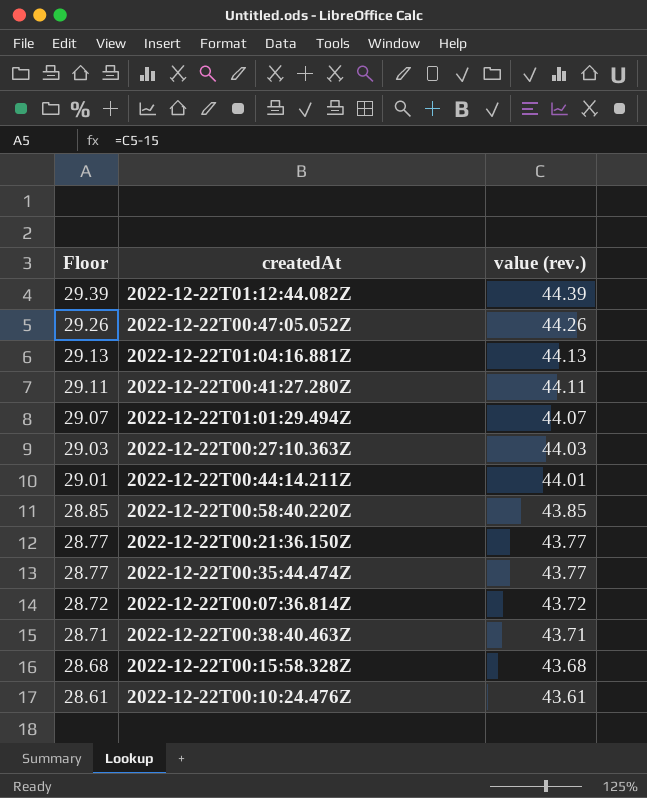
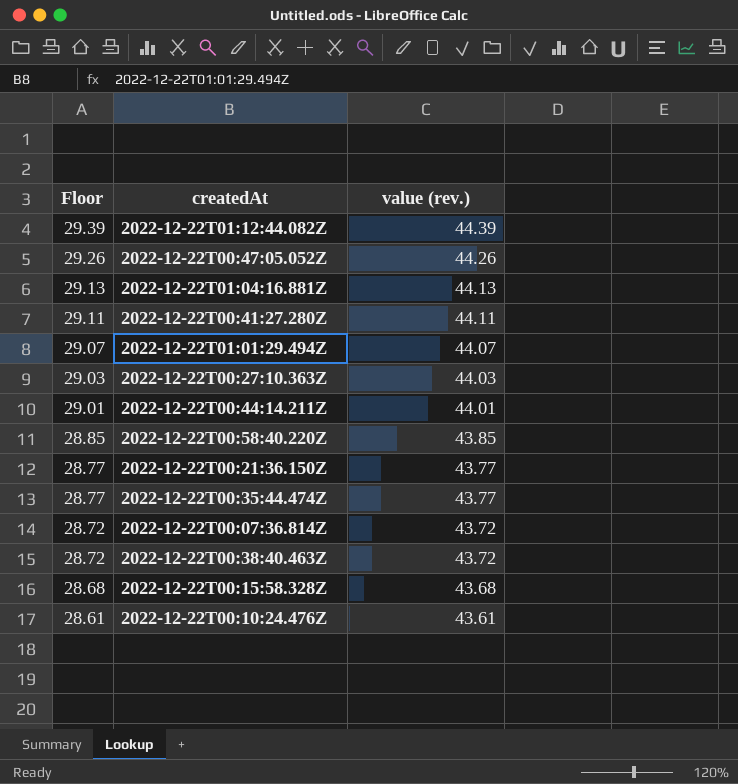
2022-12-22T00:38:40.463Z | Floor: 28.71 -> 28.72
2022-12-22T00:38:40.463Z | value (rev.): 43.71 -> 43.72

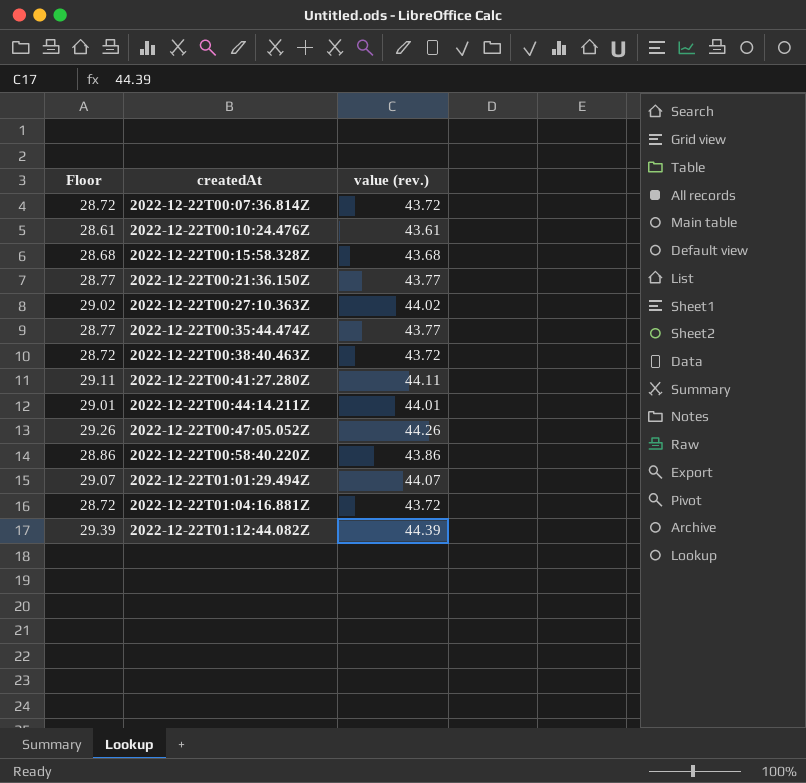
row order: Floor descending -> createdAt ascending
2022-12-22T00:27:10.363Z | Floor: 29.03 -> 29.02
2022-12-22T00:27:10.363Z | value (rev.): 44.03 -> 44.02
2022-12-22T00:58:40.220Z | Floor: 28.85 -> 28.86
2022-12-22T00:58:40.220Z | value (rev.): 43.85 -> 43.86
2022-12-22T01:04:16.881Z | Floor: 29.13 -> 28.72
2022-12-22T01:04:16.881Z | value (rev.): 44.13 -> 43.72

